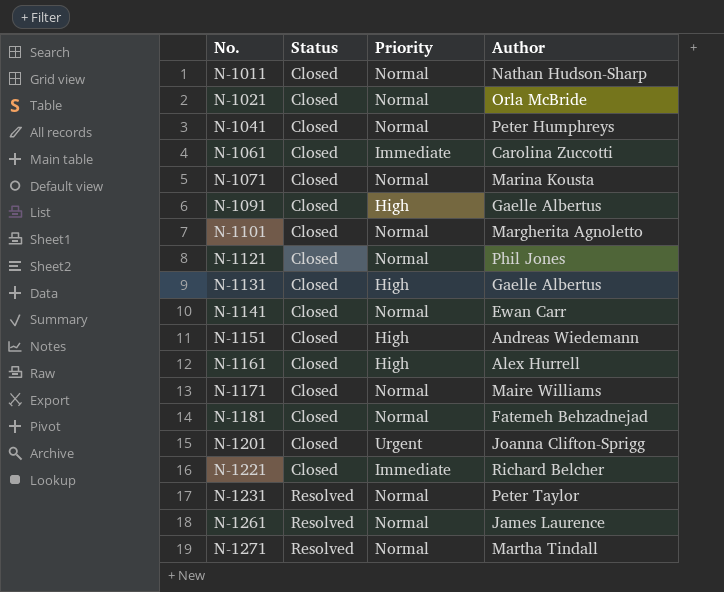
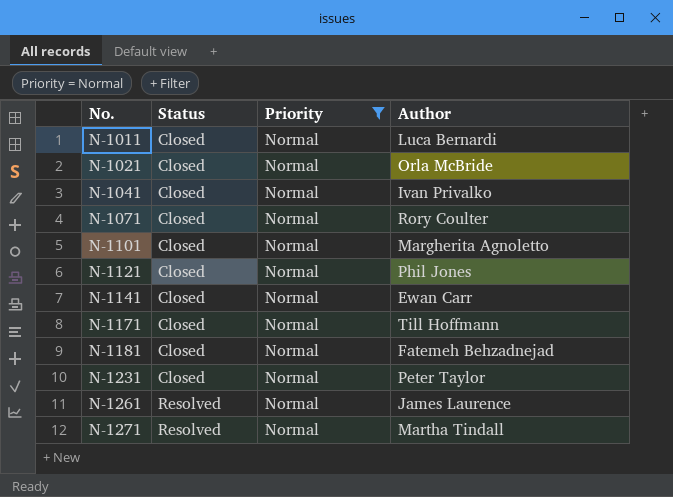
filter: none -> Priority = Normal
N-1011 | Author: Nathan Hudson-Sharp -> Luca Bernardi
N-1041 | Author: Peter Humphreys -> Ivan Privalko
N-1071 | Author: Marina Kousta -> Rory Coulter
N-1171 | Author: Maire Williams -> Till Hoffmann
N-1231 | Status: Resolved -> Closed

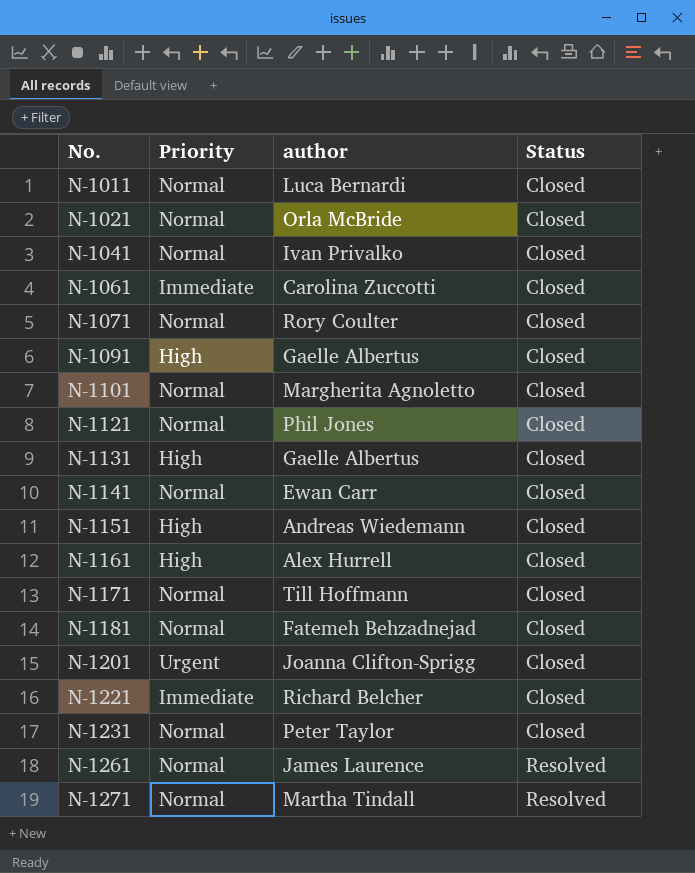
filter: Priority = Normal -> none
column name: Author -> author
column Status | position: 2 -> 4

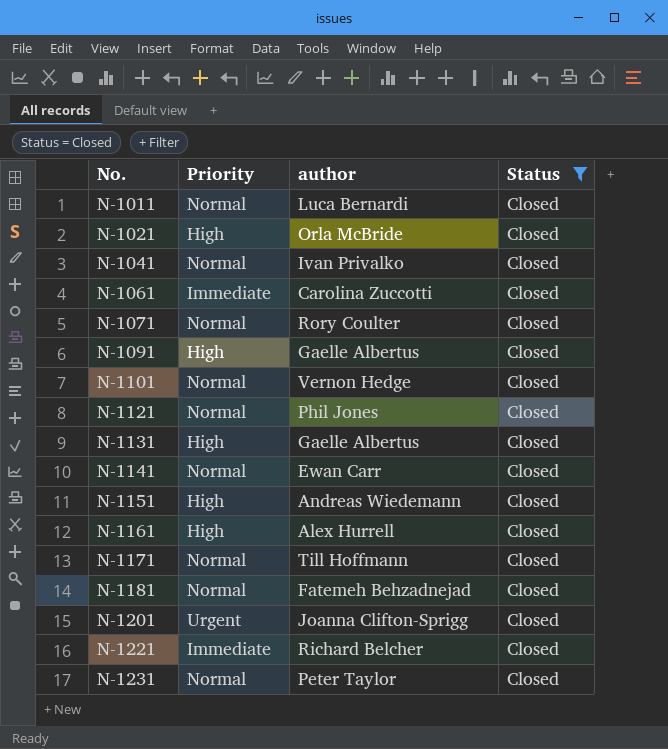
filter: none -> Status = Closed
N-1021 | Priority: Normal -> High
N-1101 | author: Margherita Agnoletto -> Vernon Hedge

